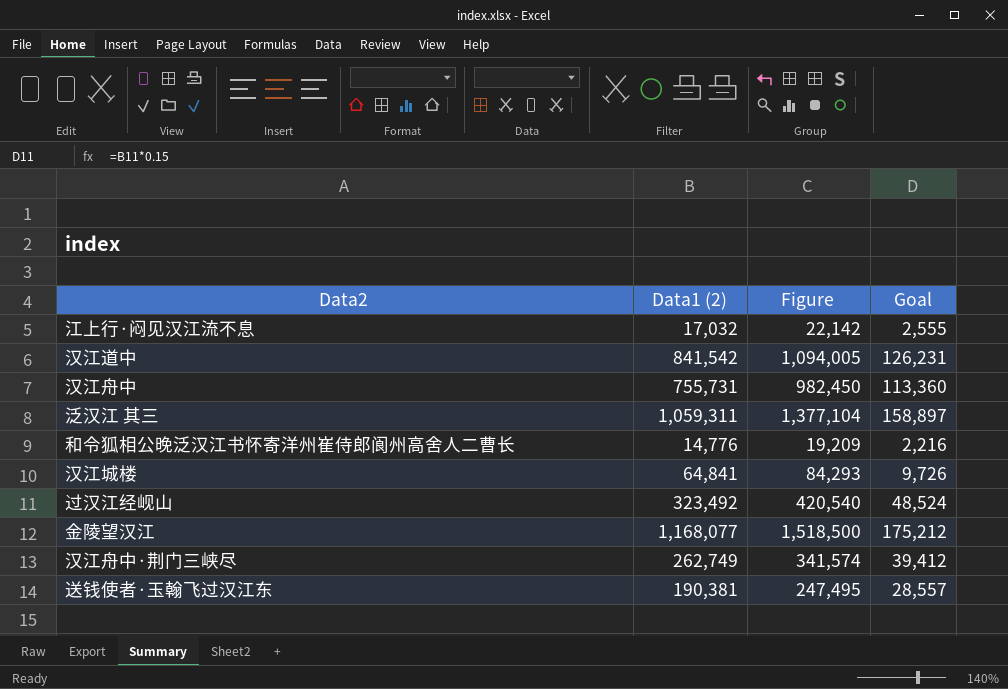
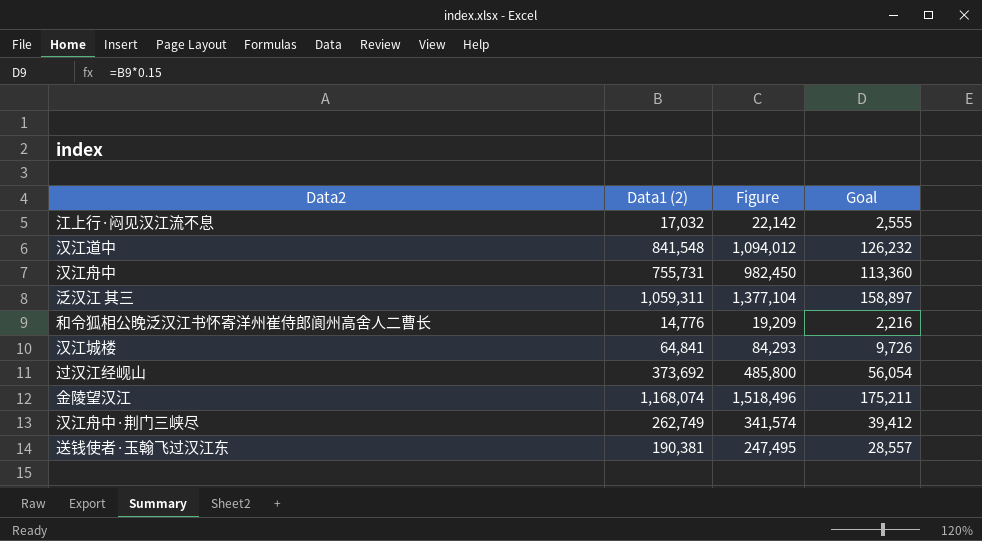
汉江道中 | Data1 (2): 841,542 -> 841,548
汉江道中 | Figure: 1,094,005 -> 1,094,012
汉江道中 | Goal: 126,231 -> 126,232
过汉江经岘山 | Data1 (2): 323,492 -> 373,692
过汉江经岘山 | Figure: 420,540 -> 485,800
过汉江经岘山 | Goal: 48,524 -> 56,054
金陵望汉江 | Data1 (2): 1,168,077 -> 1,168,074
金陵望汉江 | Figure: 1,518,500 -> 1,518,496
金陵望汉江 | Goal: 175,212 -> 175,211

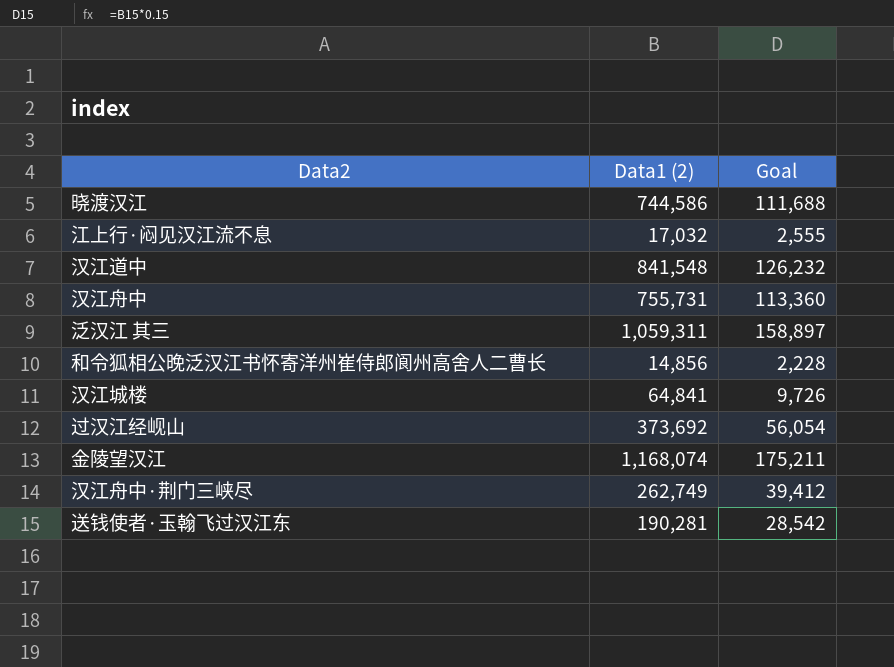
column Figure | formula: [Data1 (2)] * 1.3 -> none
row 晓渡汉江: none -> 744,586 | 111,688
和令狐相公晚泛汉江书怀寄洋州崔侍郎阆州高舍人二曹长 | Data1 (2): 14,776 -> 14,856
和令狐相公晚泛汉江书怀寄洋州崔侍郎阆州高舍人二曹长 | Goal: 2,216 -> 2,228
送钱使者·玉翰飞过汉江东 | Data1 (2): 190,381 -> 190,281
送钱使者·玉翰飞过汉江东 | Goal: 28,557 -> 28,542

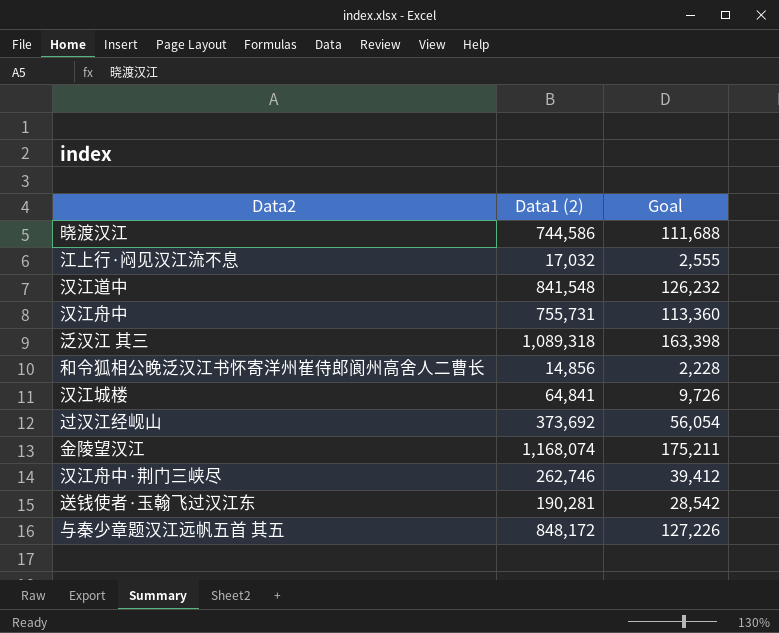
泛汉江 其三 | Data1 (2): 1,059,311 -> 1,089,318
泛汉江 其三 | Goal: 158,897 -> 163,398
汉江舟中·荆门三峡尽 | Data1 (2): 262,749 -> 262,746
row 与秦少章题汉江远帆五首 其五: none -> 848,172 | 127,226

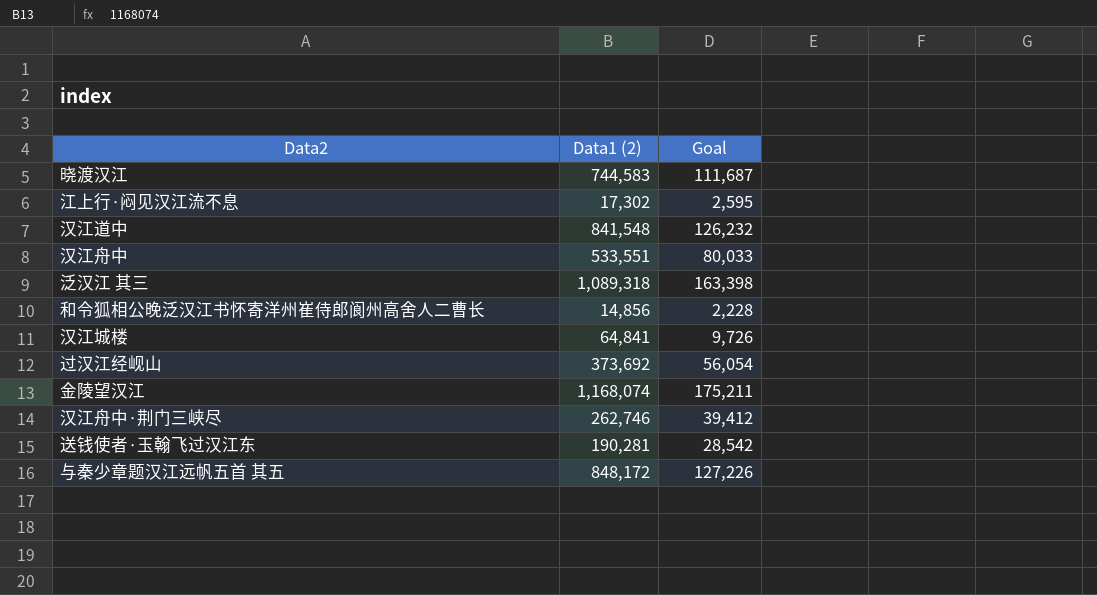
晓渡汉江 | Data1 (2): 744,586 -> 744,583
晓渡汉江 | Goal: 111,688 -> 111,687
江上行·闷见汉江流不息 | Data1 (2): 17,032 -> 17,302
江上行·闷见汉江流不息 | Goal: 2,555 -> 2,595
汉江舟中 | Data1 (2): 755,731 -> 533,551
汉江舟中 | Goal: 113,360 -> 80,033

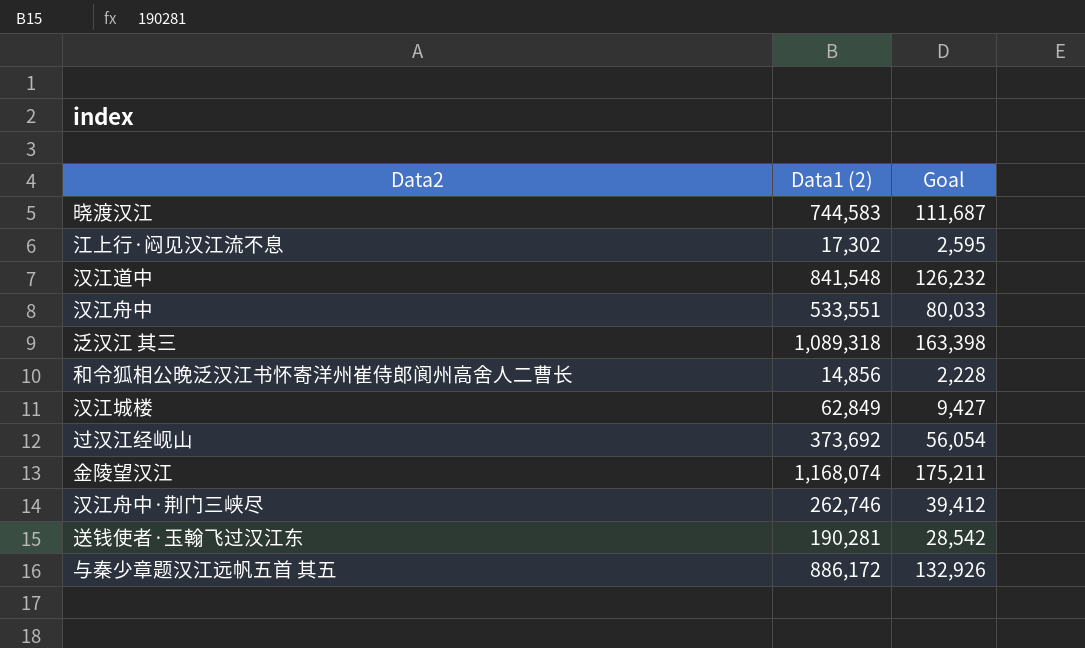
汉江城楼 | Data1 (2): 64,841 -> 62,849
汉江城楼 | Goal: 9,726 -> 9,427
与秦少章题汉江远帆五首 其五 | Data1 (2): 848,172 -> 886,172
与秦少章题汉江远帆五首 其五 | Goal: 127,226 -> 132,926

